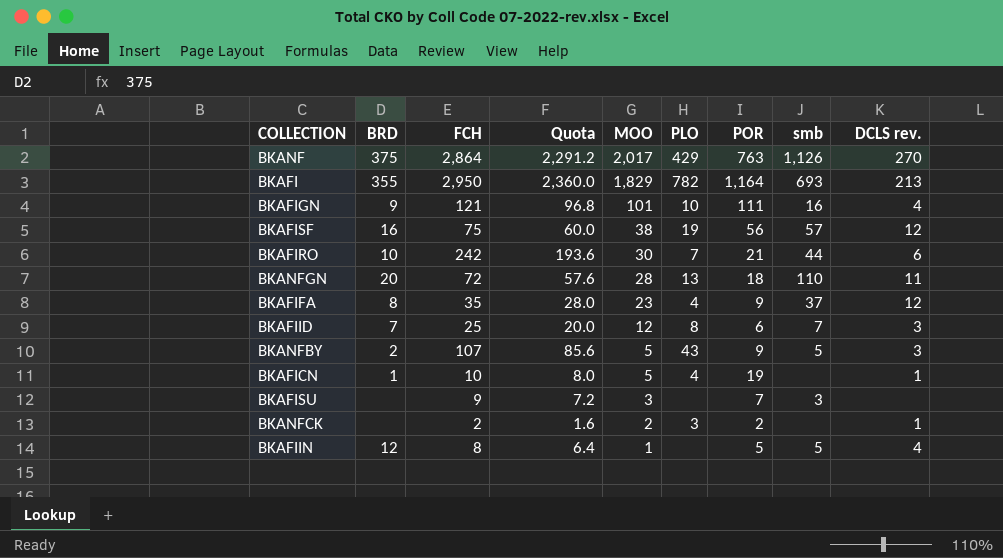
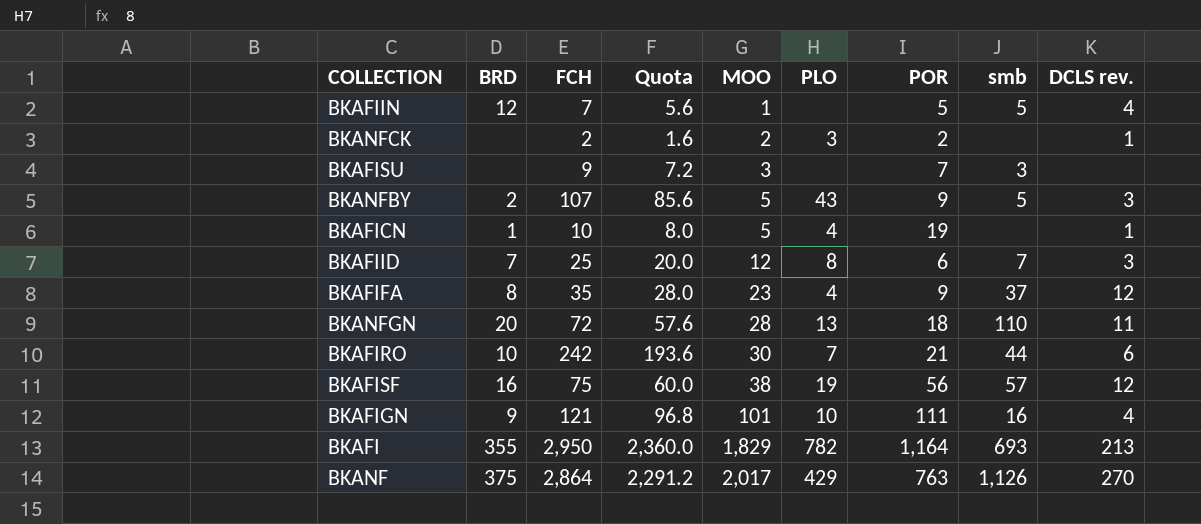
row order: MOO descending -> MOO ascending
BKAFIIN | FCH: 8 -> 7
BKAFIIN | Quota: 6.4 -> 5.6

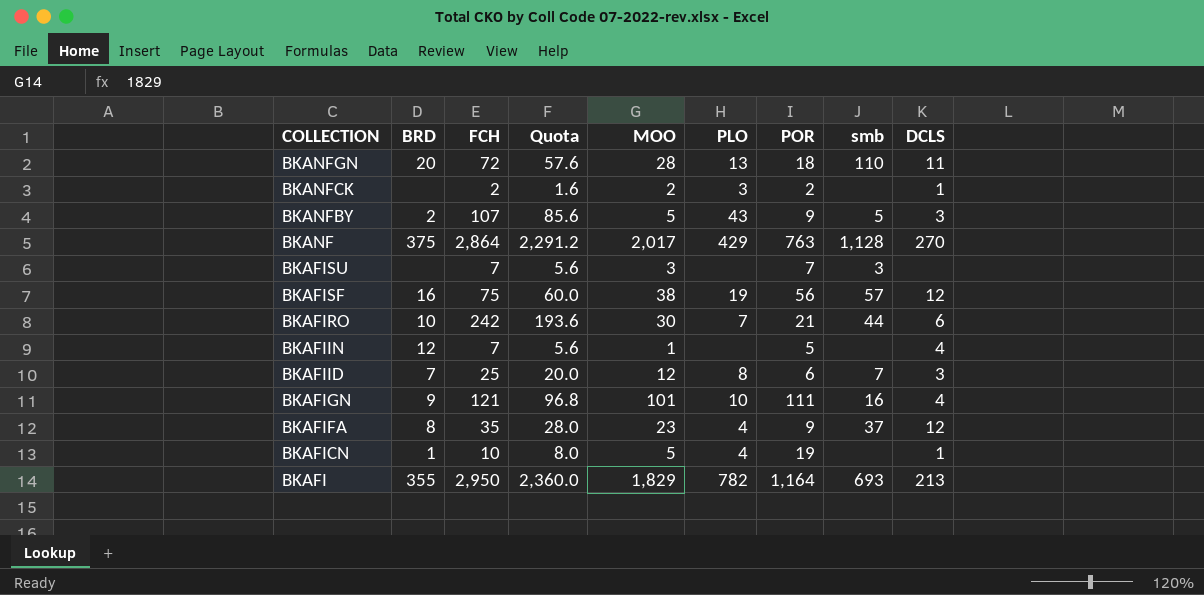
row order: MOO ascending -> COLLECTION descending
column name: DCLS rev. -> DCLS
BKANF | smb: 1,126 -> 1,128
BKAFISU | FCH: 9 -> 7
BKAFISU | Quota: 7.2 -> 5.6
BKAFIIN | smb: 5 -> none

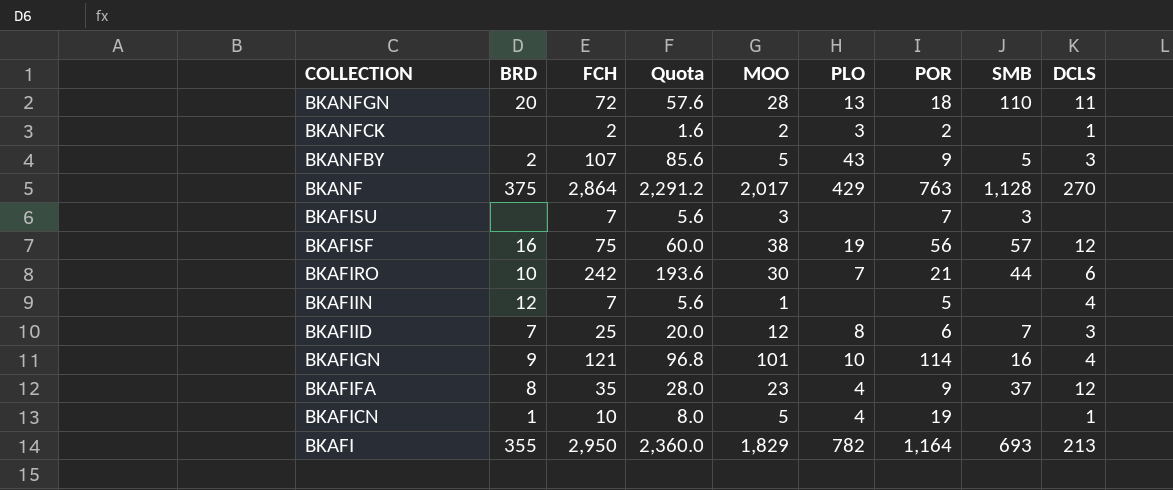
column name: smb -> SMB
BKAFIGN | POR: 111 -> 114

